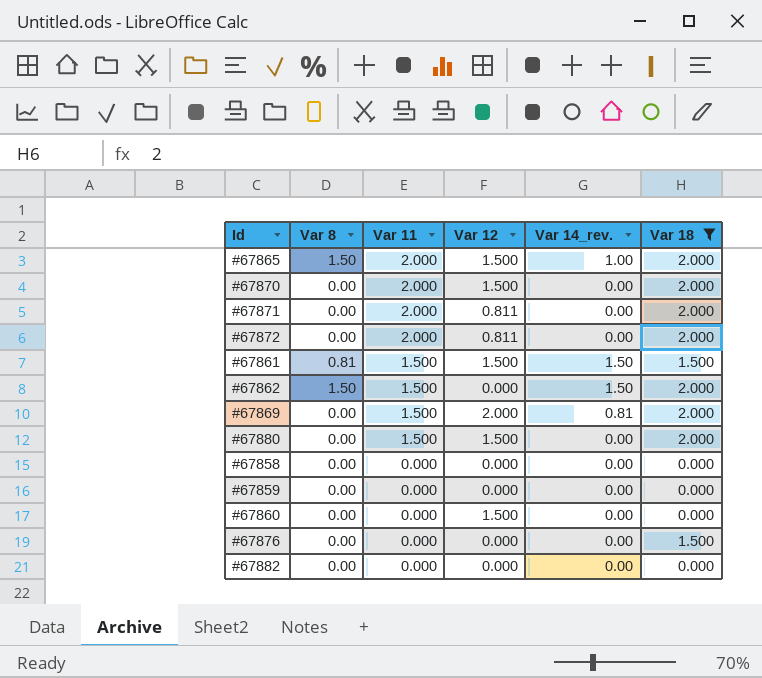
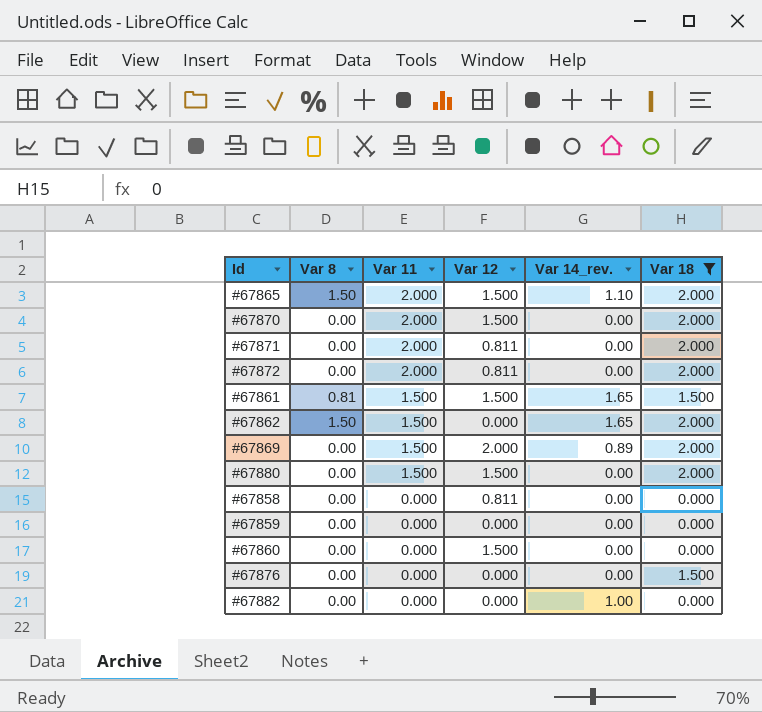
#67865 | Var 14_rev.: 1.00 -> 1.10
#67861 | Var 14_rev.: 1.50 -> 1.65
#67862 | Var 14_rev.: 1.50 -> 1.65
#67869 | Var 14_rev.: 0.81 -> 0.89
#67858 | Var 12: 0.000 -> 0.811
#67882 | Var 14_rev.: 0.00 -> 1.00

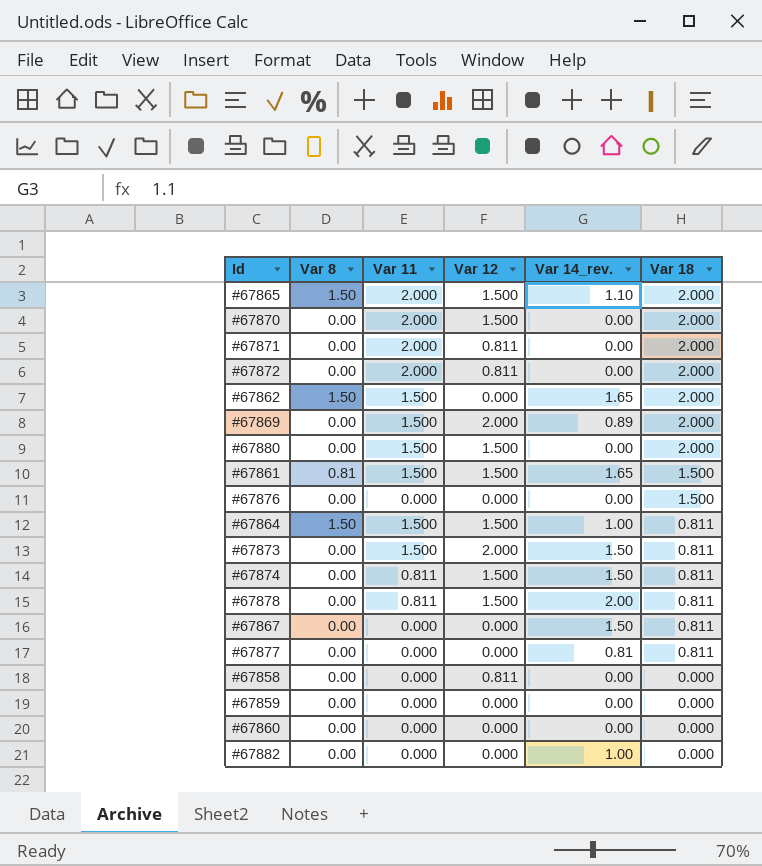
filter: Var 18 != 0.811 -> none
row order: Var 11 descending -> Var 18 descending
#67860 | Var 12: 1.500 -> 0.000

